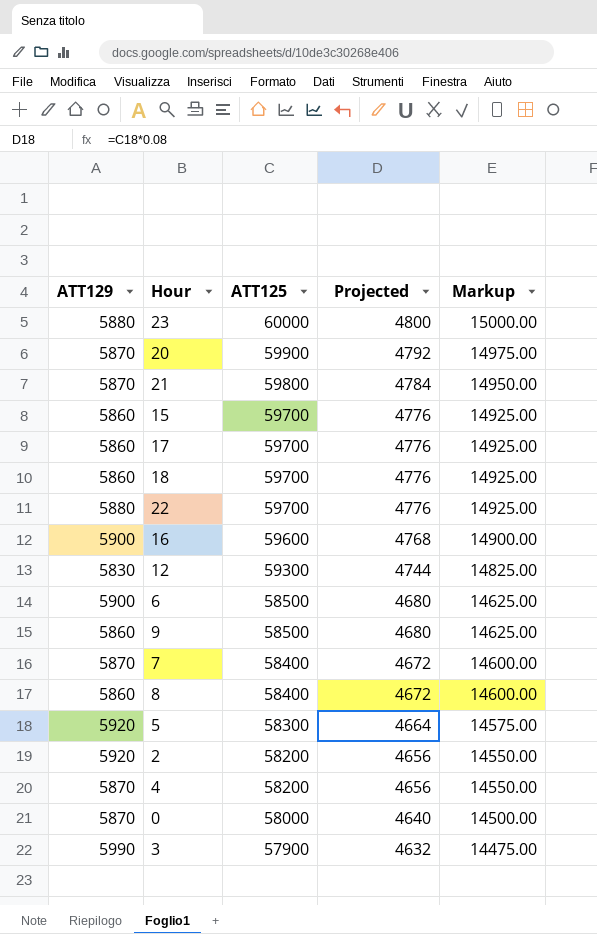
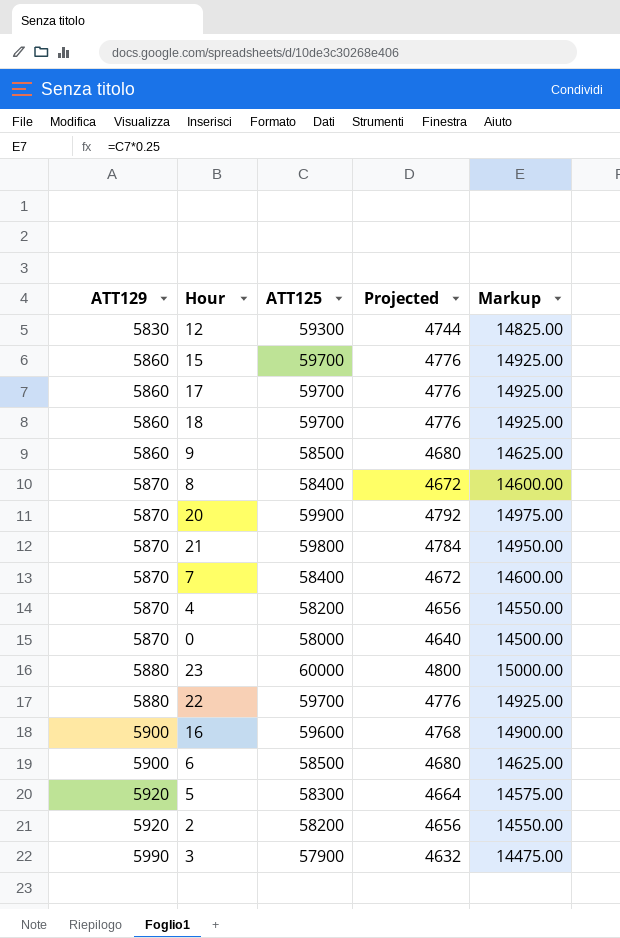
row order: ATT125 descending -> ATT129 ascending
8 | ATT129: 5860 -> 5870

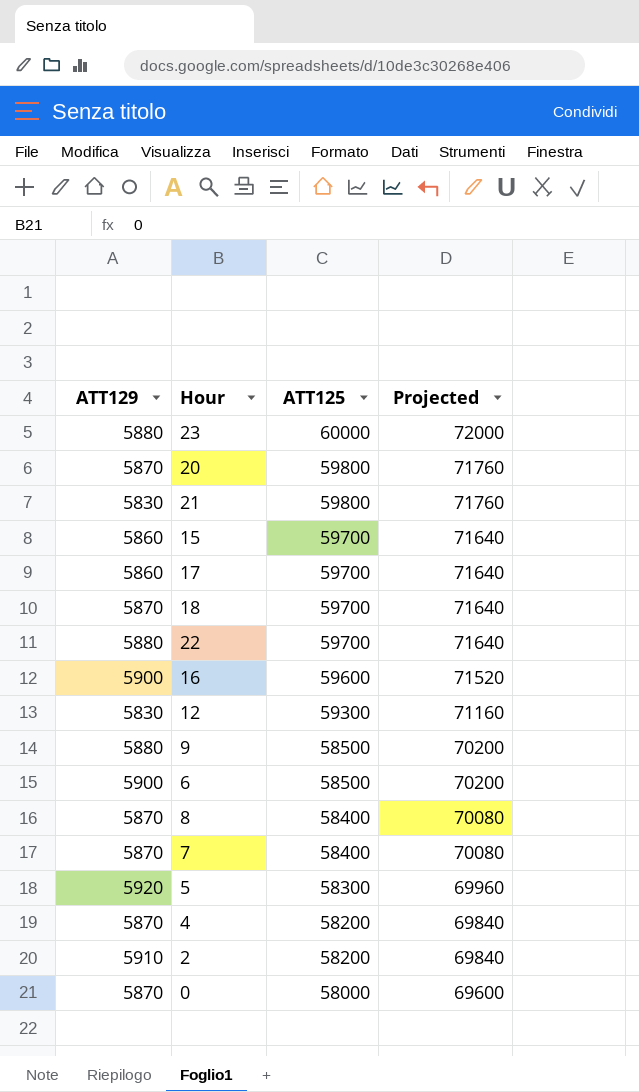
row order: ATT129 ascending -> ATT125 descending
column Markup | formula: [ATT125] * 0.25 -> none
column Projected | formula: [ATT125] * 0.08 -> [ATT125] * 1.2
row 3: 5990 | 57900 | 4632 | 14475.00 -> none
20 | ATT125: 59900 -> 59800
21 | ATT129: 5870 -> 5830
18 | ATT129: 5860 -> 5870
9 | ATT129: 5860 -> 5880
2 | ATT129: 5920 -> 5910

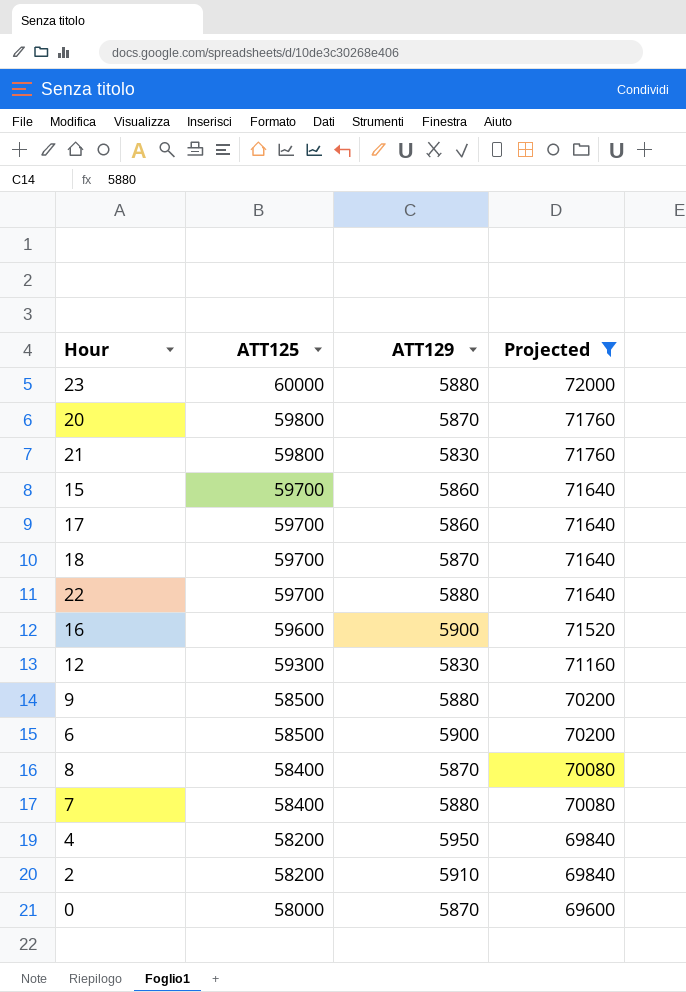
filter: none -> Projected != 69960
column ATT129 | position: 1 -> 3
7 | ATT129: 5870 -> 5880
4 | ATT129: 5870 -> 5950

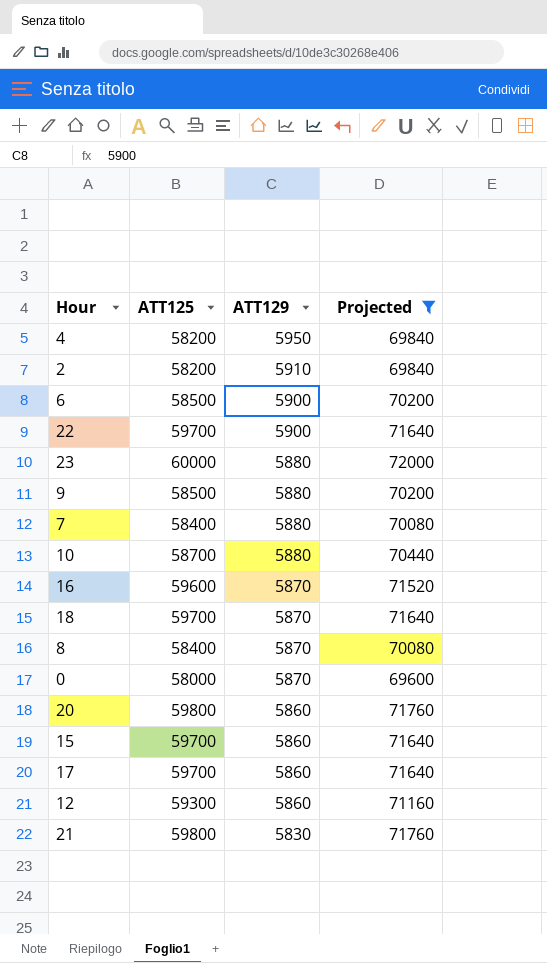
row order: ATT125 descending -> ATT129 descending
22 | ATT129: 5880 -> 5900
row 10: none -> 58700 | 5880 | 70440
16 | ATT129: 5900 -> 5870
20 | ATT129: 5870 -> 5860
12 | ATT129: 5830 -> 5860

